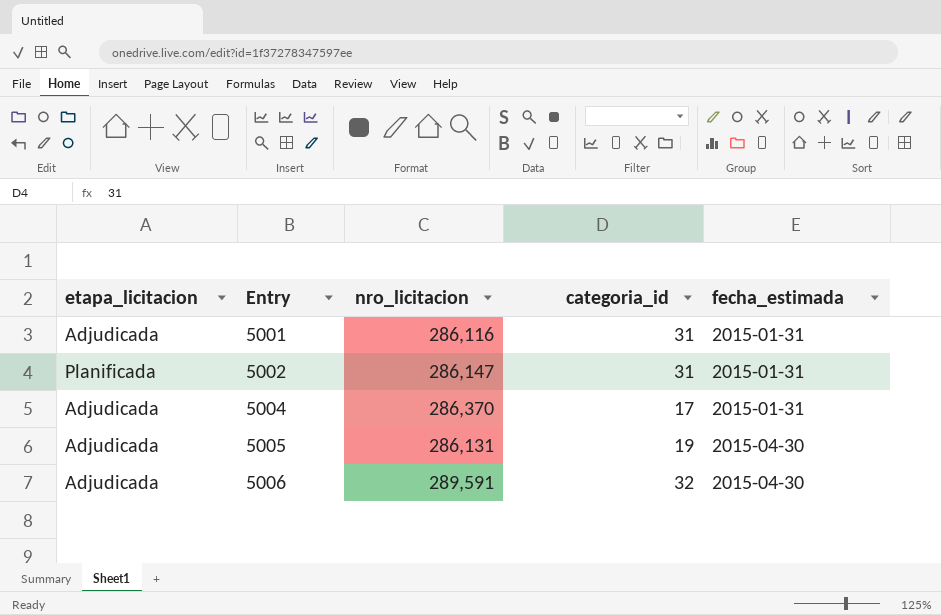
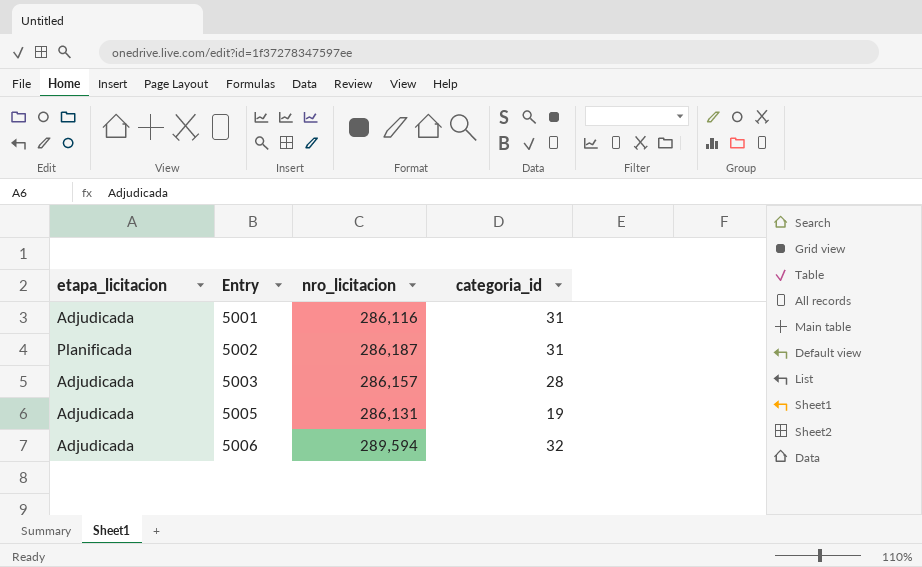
column fecha_estimada | position: 5 -> none
row 5004: Adjudicada | 286,370 | 17 | 2015-01-31 -> none
5002 | nro_licitacion: 286,147 -> 286,187
row 5003: none -> Adjudicada | 286,157 | 28
5006 | nro_licitacion: 289,591 -> 289,594

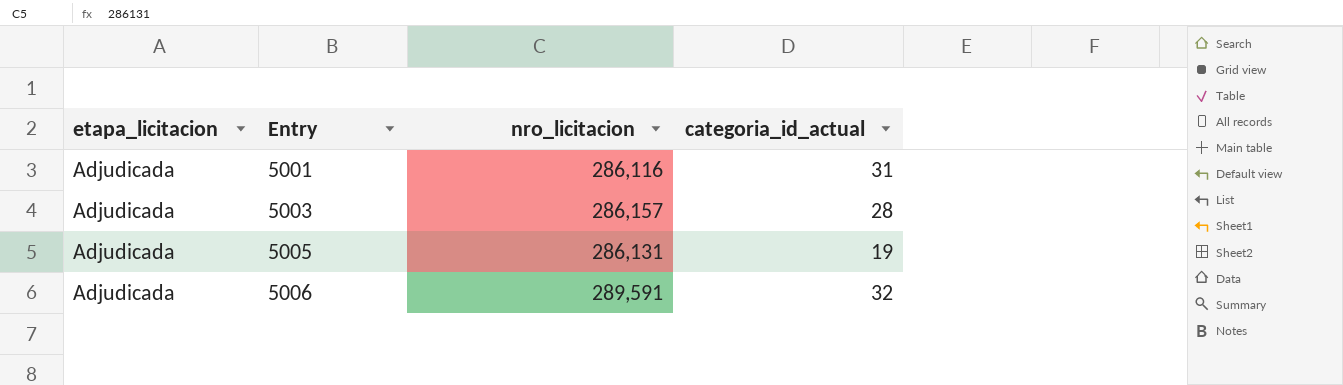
column name: categoria_id -> categoria_id_actual
row 5002: Planificada | 286,187 | 31 -> none
5006 | nro_licitacion: 289,594 -> 289,591

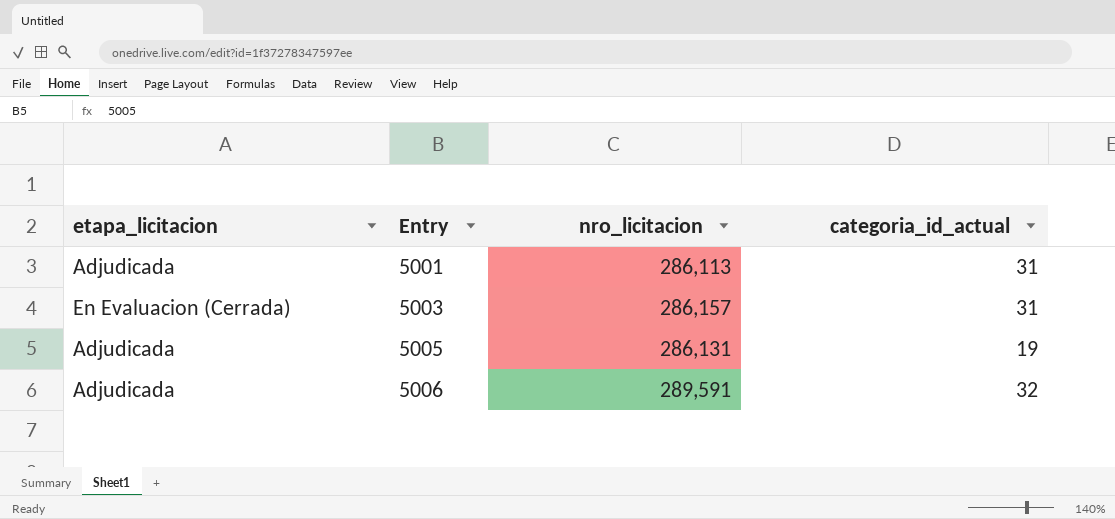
5001 | nro_licitacion: 286,116 -> 286,113
5003 | etapa_licitacion: Adjudicada -> En Evaluacion (Cerrada)
5003 | categoria_id_actual: 28 -> 31

